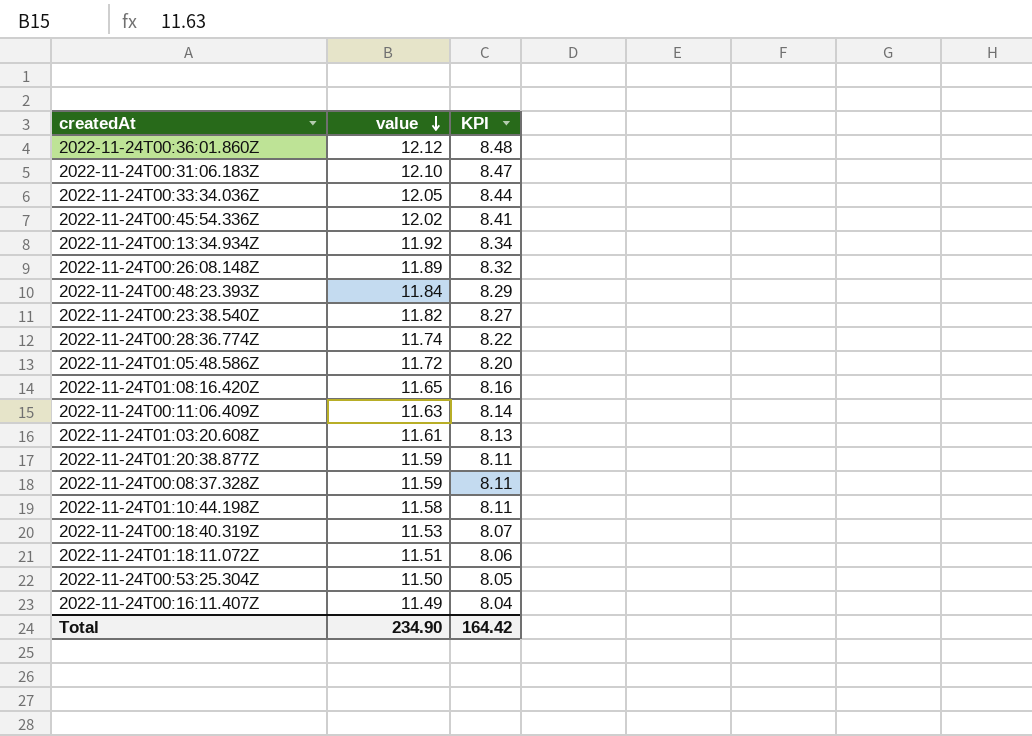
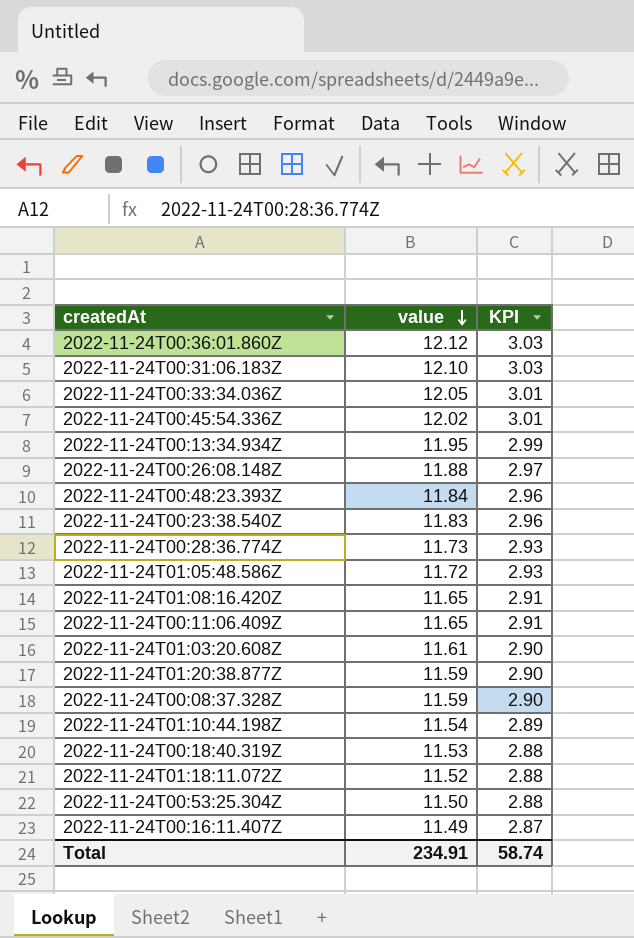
column KPI | formula: [value] * 0.7 -> [value] * 0.25
2022-11-24T00:13:34.934Z | value: 11.92 -> 11.95
2022-11-24T00:26:08.148Z | value: 11.89 -> 11.88
2022-11-24T00:23:38.540Z | value: 11.82 -> 11.83
2022-11-24T00:28:36.774Z | value: 11.74 -> 11.73
2022-11-24T00:11:06.409Z | value: 11.63 -> 11.65
2022-11-24T01:10:44.198Z | value: 11.58 -> 11.54
2022-11-24T01:18:11.072Z | value: 11.51 -> 11.52
Total | value: 234.90 -> 234.91
Total | KPI: 164.42 -> 58.74

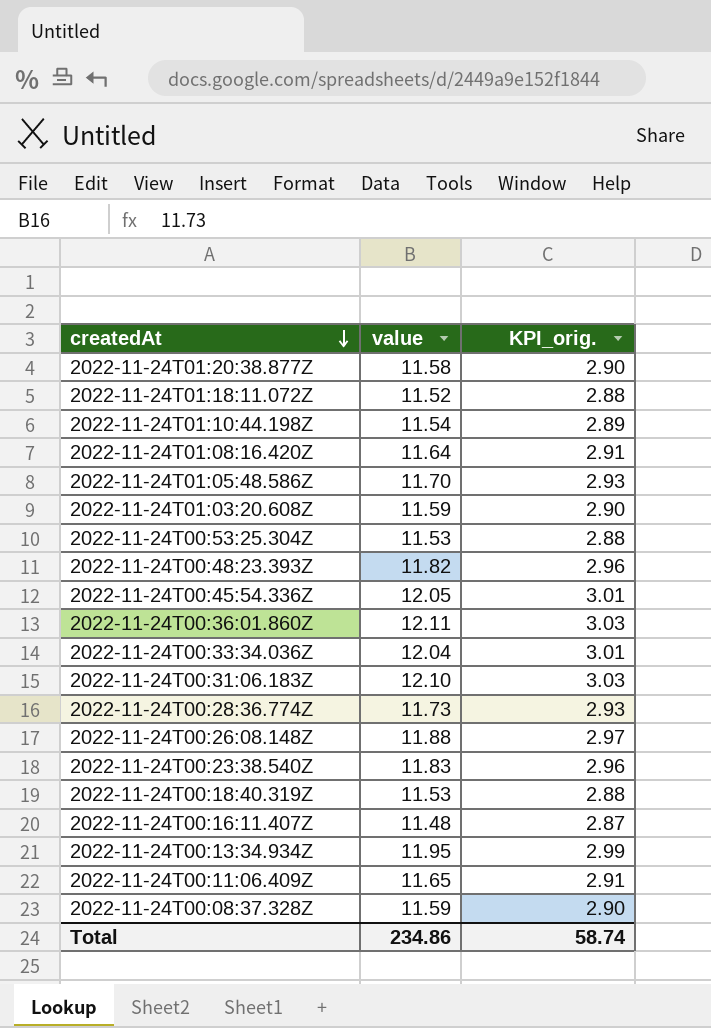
row order: value descending -> createdAt descending
column name: KPI -> KPI_orig.
2022-11-24T01:20:38.877Z | value: 11.59 -> 11.58
2022-11-24T01:08:16.420Z | value: 11.65 -> 11.64
2022-11-24T01:05:48.586Z | value: 11.72 -> 11.70
2022-11-24T01:03:20.608Z | value: 11.61 -> 11.59
2022-11-24T00:53:25.304Z | value: 11.50 -> 11.53
2022-11-24T00:48:23.393Z | value: 11.84 -> 11.82
2022-11-24T00:45:54.336Z | value: 12.02 -> 12.05
2022-11-24T00:36:01.860Z | value: 12.12 -> 12.11
2022-11-24T00:33:34.036Z | value: 12.05 -> 12.04
2022-11-24T00:16:11.407Z | value: 11.49 -> 11.48
Total | value: 234.91 -> 234.86

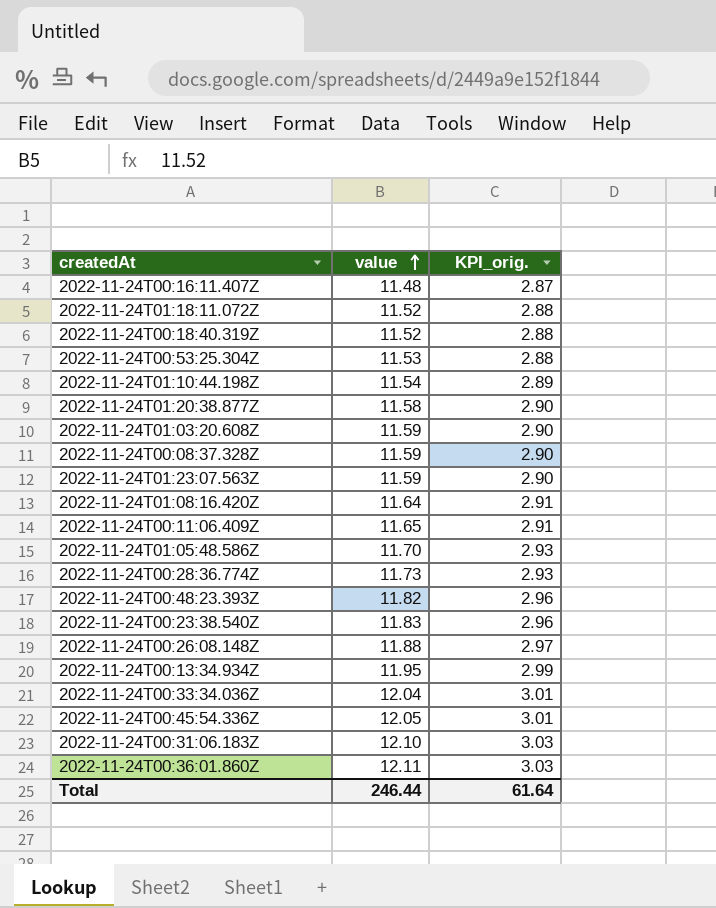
row order: createdAt descending -> value ascending
2022-11-24T00:18:40.319Z | value: 11.53 -> 11.52
row 2022-11-24T01:23:07.563Z: none -> 11.59 | 2.90
Total | value: 234.86 -> 246.44
Total | KPI_orig.: 58.74 -> 61.64

